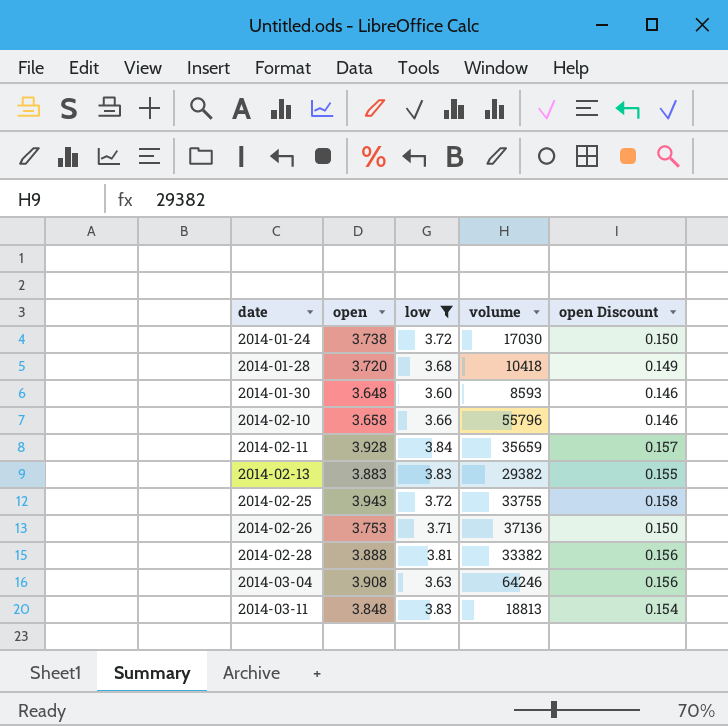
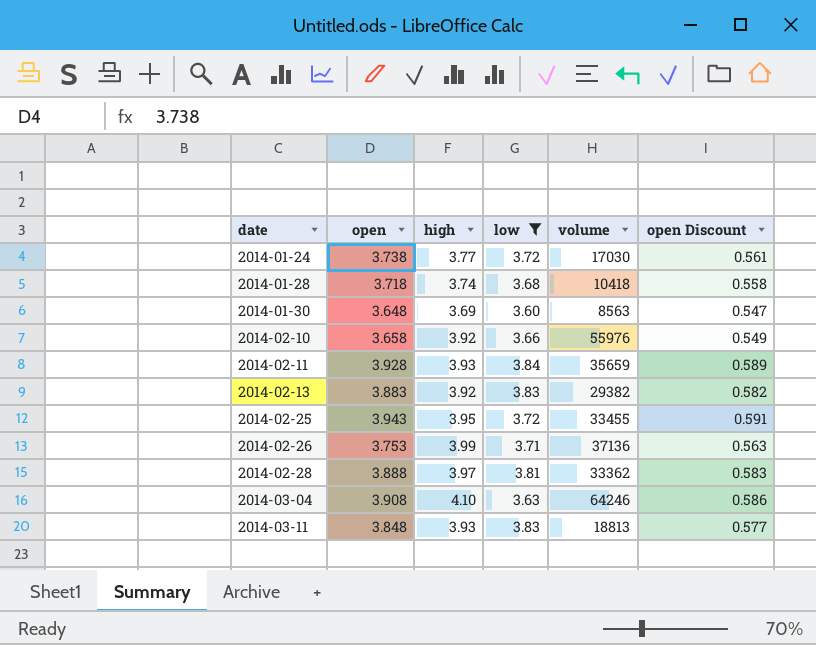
column high | position: none -> 3
column open Discount | formula: [open] * 0.04 -> [open] * 0.15
2014-01-28 | open: 3.720 -> 3.718
2014-01-30 | volume: 8593 -> 8563
2014-02-10 | volume: 55796 -> 55976
2014-02-25 | volume: 33755 -> 33455
2014-02-28 | volume: 33382 -> 33362

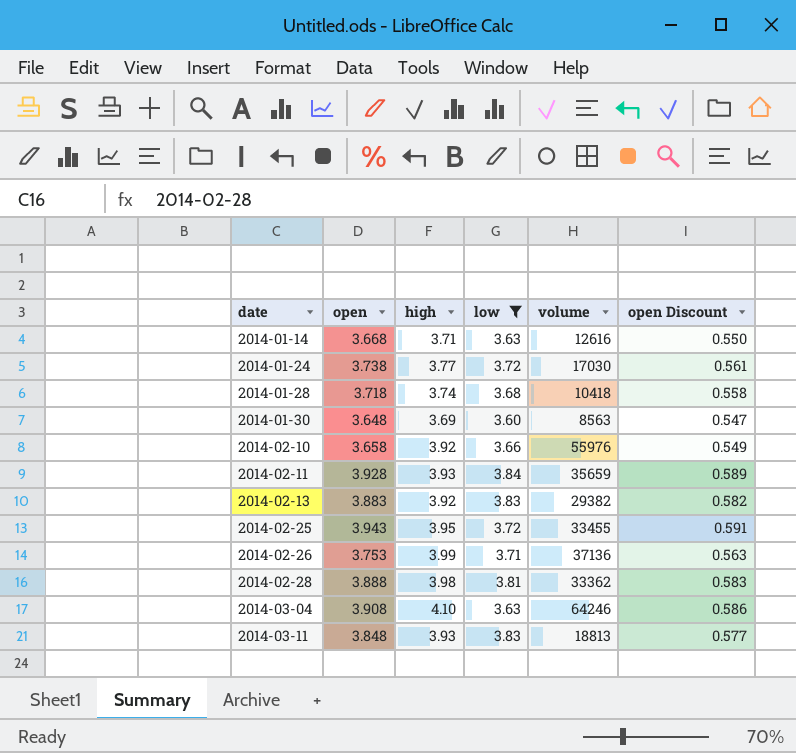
row 2014-01-14: none -> 3.668 | 3.71 | 3.63 | 12616 | 0.550
2014-02-28 | high: 3.97 -> 3.98

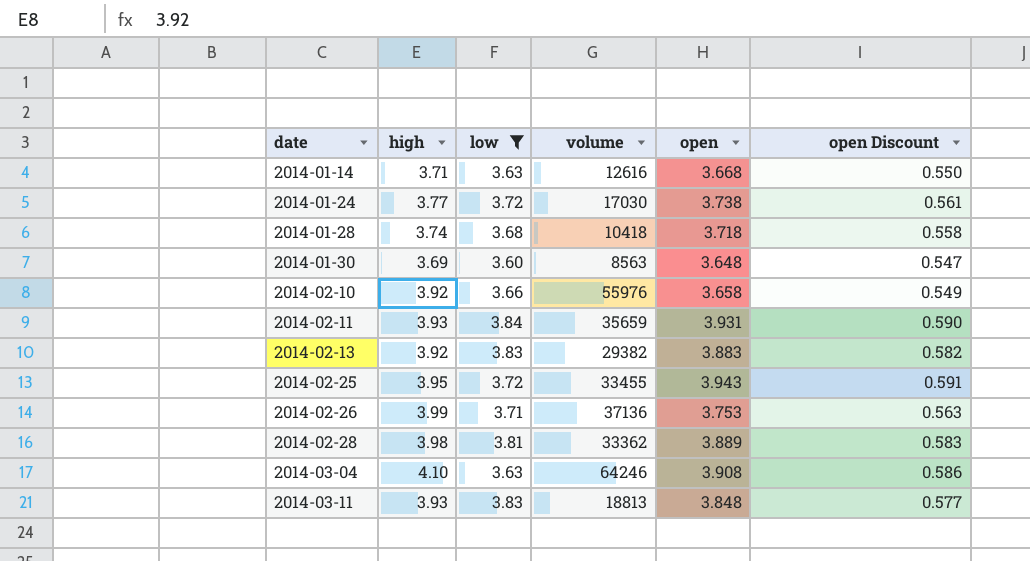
column open | position: 2 -> 5
2014-02-11 | open: 3.928 -> 3.931
2014-02-11 | open Discount: 0.589 -> 0.590
2014-02-28 | open: 3.888 -> 3.889

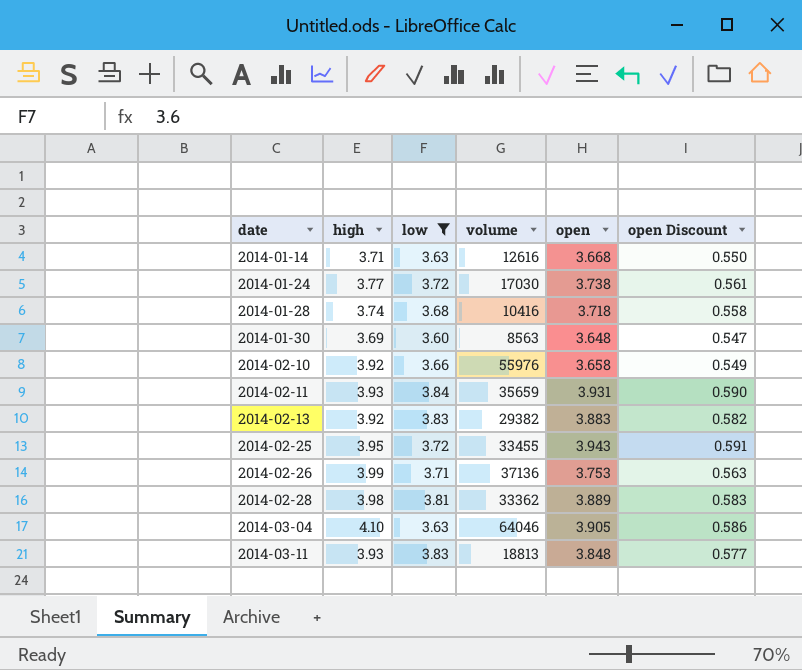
2014-01-28 | volume: 10418 -> 10416
2014-03-04 | volume: 64246 -> 64046
2014-03-04 | open: 3.908 -> 3.905

